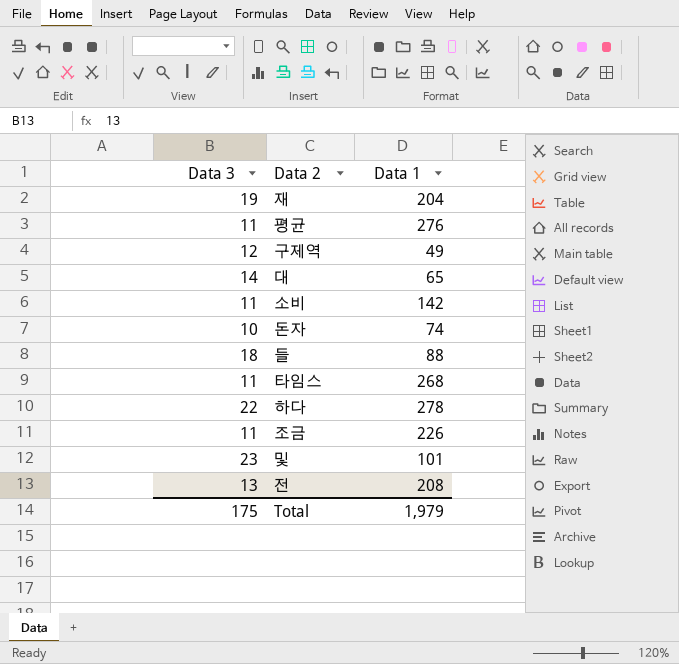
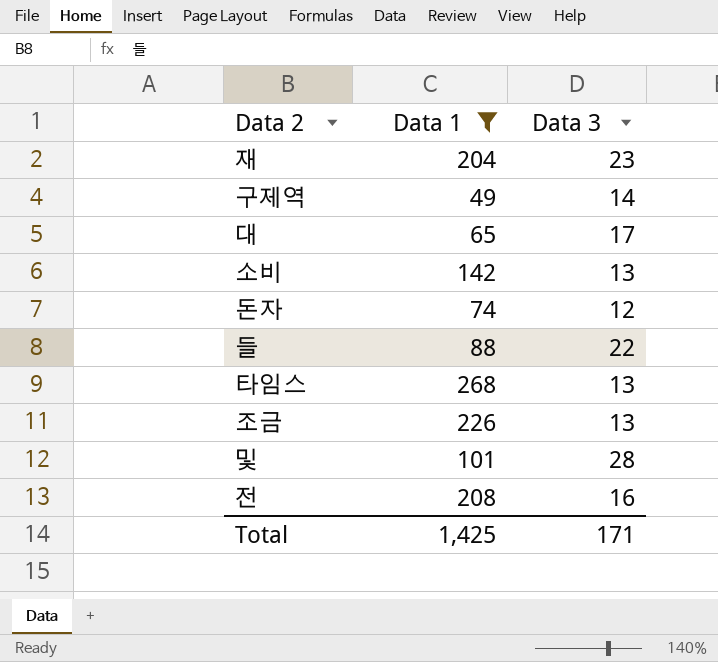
filter: none -> Data 1 <= 268
column Data 3 | position: 1 -> 3
재 | Data 3: 19 -> 23
구제역 | Data 3: 12 -> 14
대 | Data 3: 14 -> 17
소비 | Data 3: 11 -> 13
돈자 | Data 3: 10 -> 12
들 | Data 3: 18 -> 22
타임스 | Data 3: 11 -> 13
조금 | Data 3: 11 -> 13
및 | Data 3: 23 -> 28
전 | Data 3: 13 -> 16
Total | Data 1: 1,979 -> 1,425
Total | Data 3: 175 -> 171

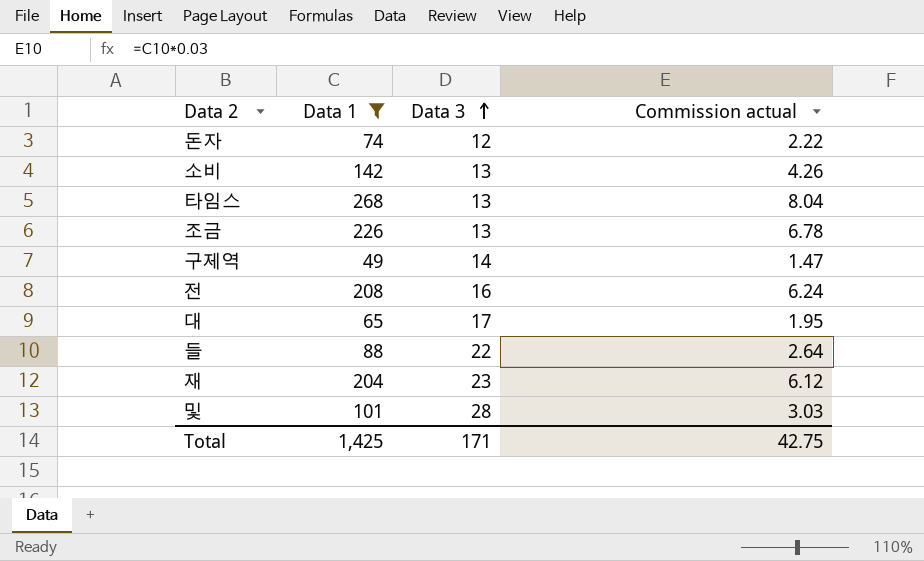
row order: none -> Data 3 ascending
column Commission actual | formula: none -> [Data 1] * 0.03

